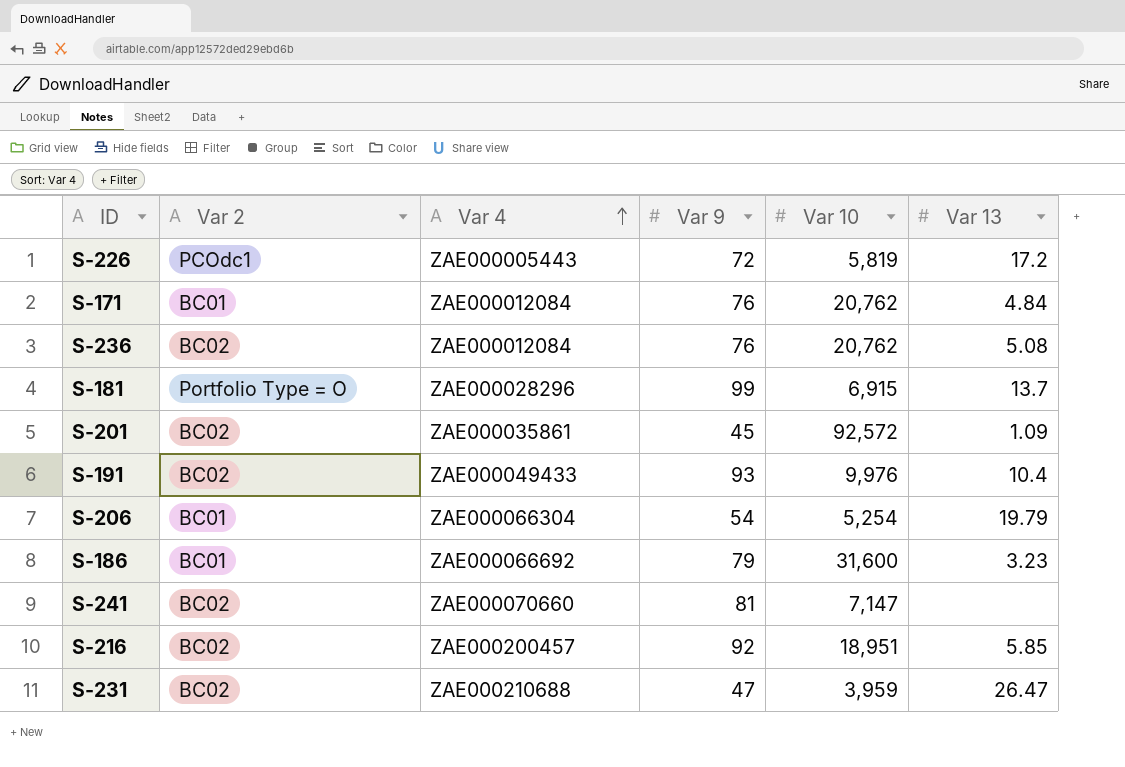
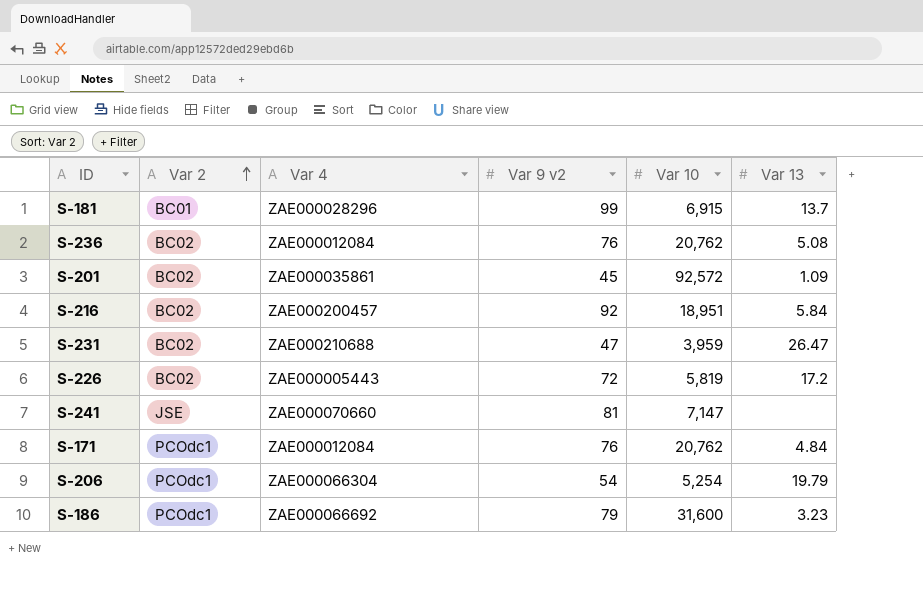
row order: Var 4 ascending -> Var 2 ascending
column name: Var 9 -> Var 9 v2
row S-191: BC02 | ZAE000049433 | 93 | 9,976 | 10.4 -> none
S-181 | Var 2: Portfolio Type = O -> BC01
S-216 | Var 13: 5.85 -> 5.84
S-226 | Var 2: PCOdc1 -> BC02
S-241 | Var 2: BC02 -> JSE
S-171 | Var 2: BC01 -> PCOdc1
S-206 | Var 2: BC01 -> PCOdc1
S-186 | Var 2: BC01 -> PCOdc1

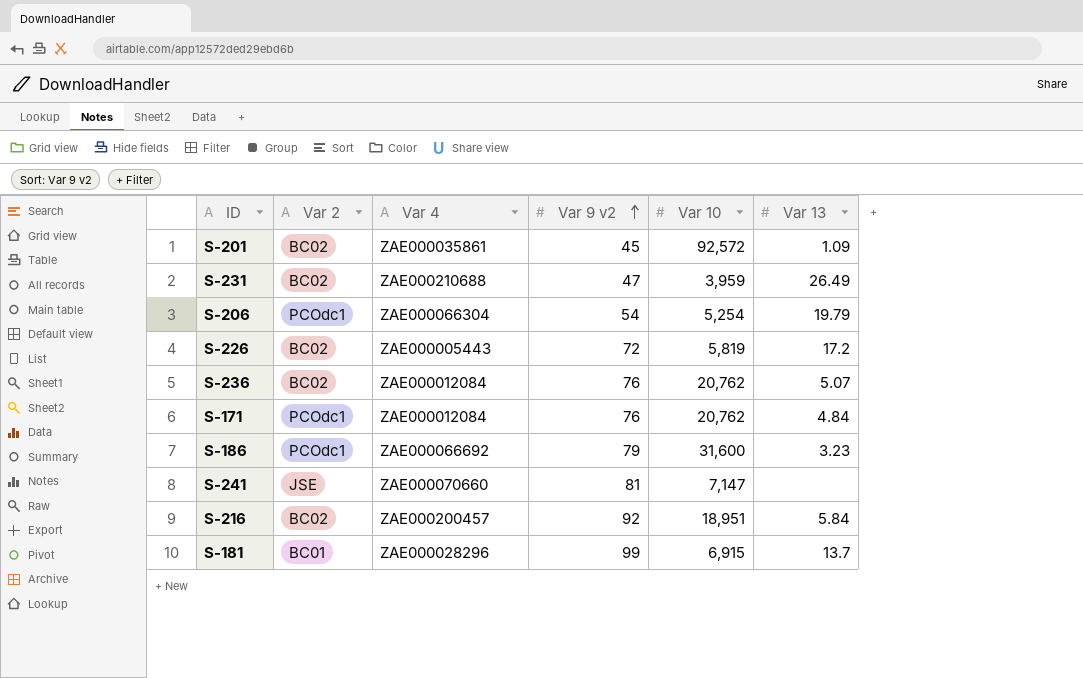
row order: Var 2 ascending -> Var 9 v2 ascending
S-231 | Var 13: 26.47 -> 26.49
S-236 | Var 13: 5.08 -> 5.07

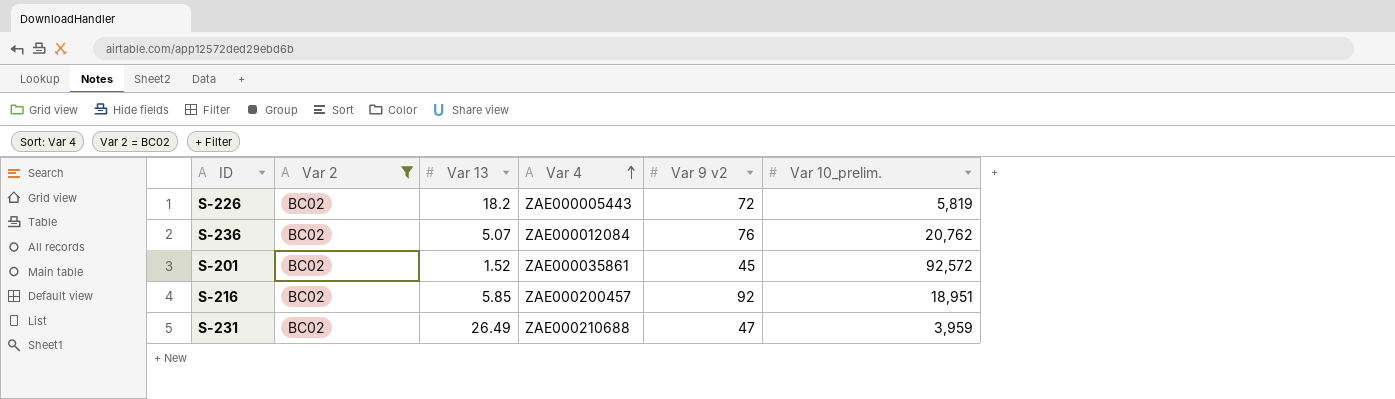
filter: none -> Var 2 = BC02
row order: Var 9 v2 ascending -> Var 4 ascending
column Var 13 | position: 6 -> 3
column name: Var 10 -> Var 10_prelim.
S-226 | Var 13: 17.2 -> 18.2
S-201 | Var 13: 1.09 -> 1.52
S-216 | Var 13: 5.84 -> 5.85

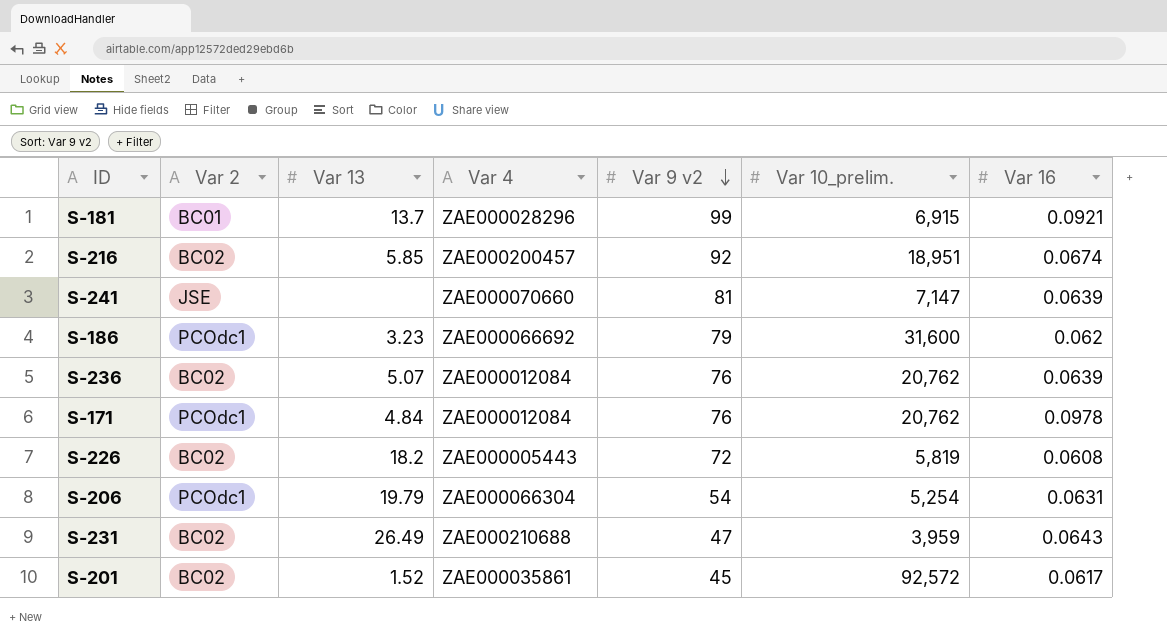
filter: Var 2 = BC02 -> none
row order: Var 4 ascending -> Var 9 v2 descending
column Var 16 | position: none -> 7

